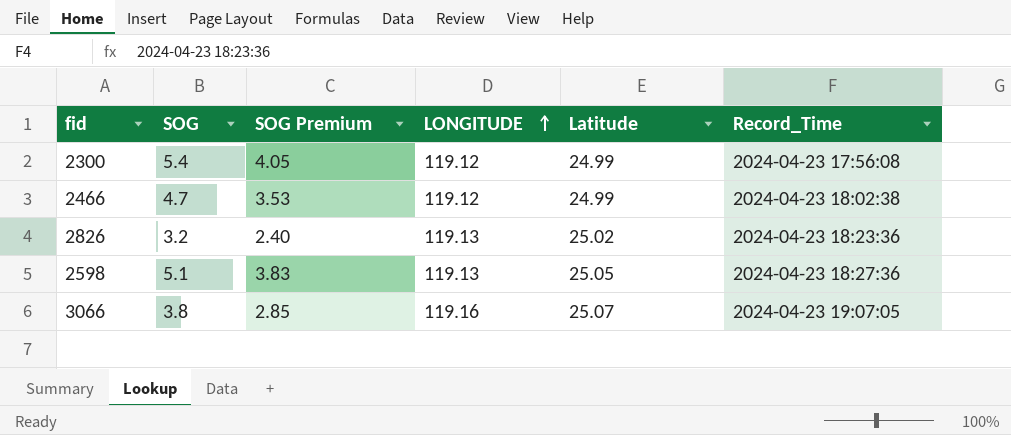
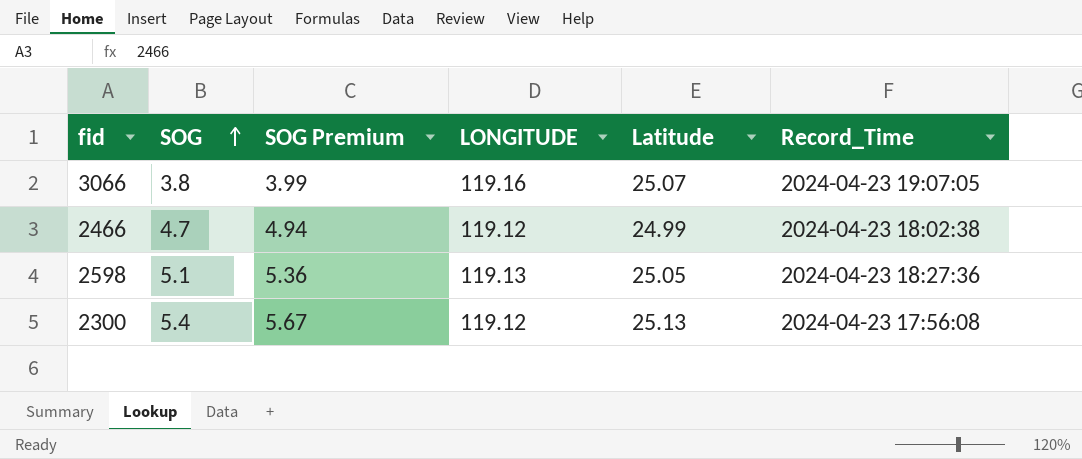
row order: LONGITUDE ascending -> SOG ascending
column SOG Premium | formula: [SOG] * 0.75 -> [SOG] * 1.05
row 2826: 3.2 | 2.40 | 119.13 | 25.02 | 2024-04-23 18:23:36 -> none
2300 | Latitude: 24.99 -> 25.13

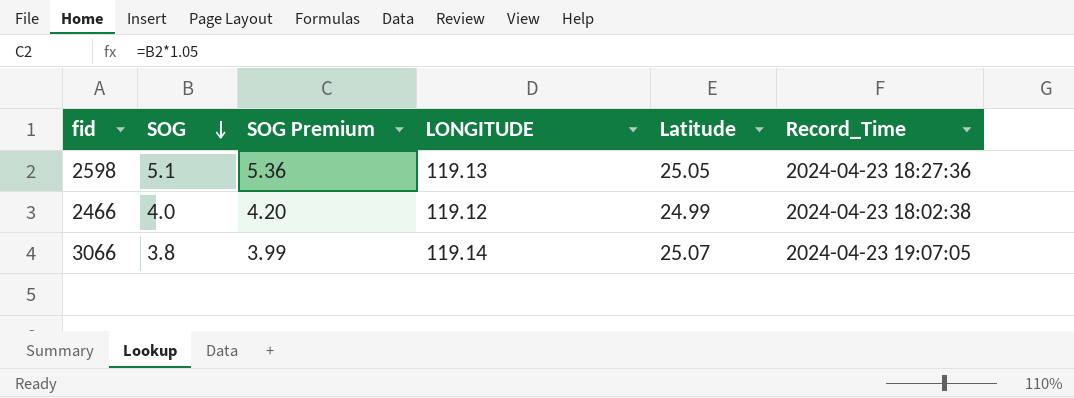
row order: SOG ascending -> SOG descending
row 2300: 5.4 | 5.67 | 119.12 | 25.13 | 2024-04-23 17:56:08 -> none
2466 | SOG: 4.7 -> 4.0
2466 | SOG Premium: 4.94 -> 4.20
3066 | LONGITUDE: 119.16 -> 119.14

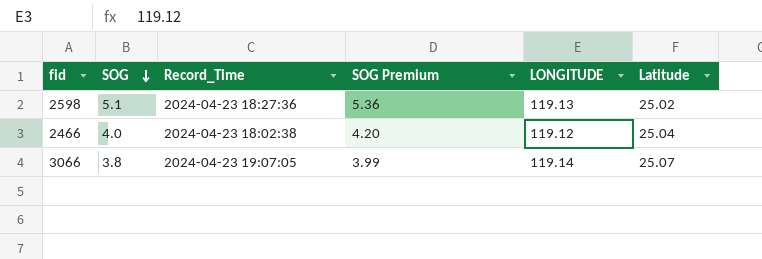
column Record_Time | position: 6 -> 3
2598 | Latitude: 25.05 -> 25.02
2466 | Latitude: 24.99 -> 25.04

